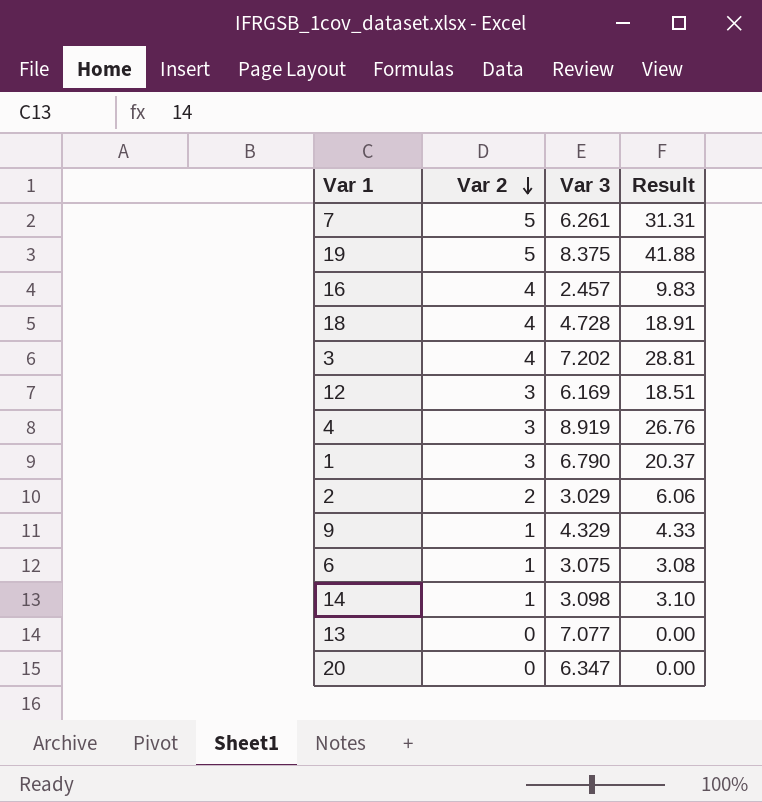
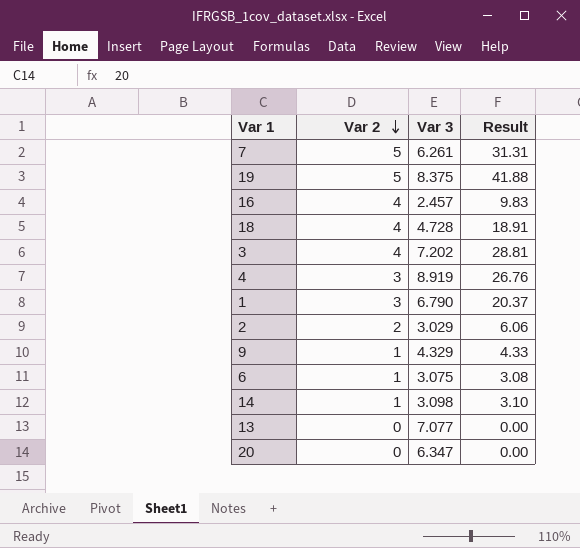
row 12: 3 | 6.169 | 18.51 -> none

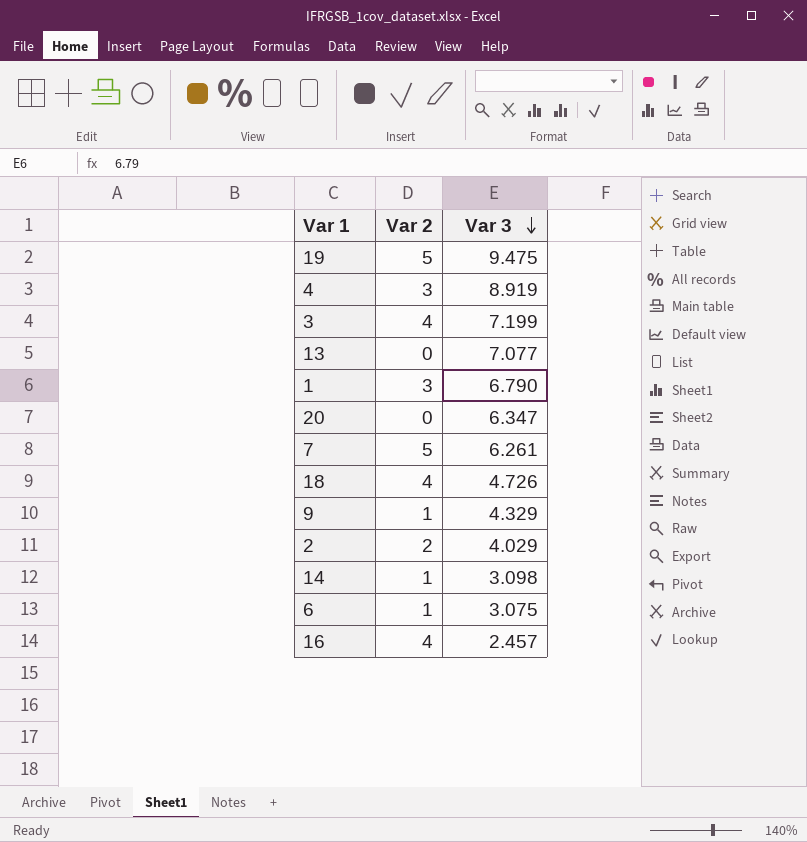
row order: Var 2 descending -> Var 3 descending
column Result | formula: [Var 2] * [Var 3] -> none
19 | Var 3: 8.375 -> 9.475
3 | Var 3: 7.202 -> 7.199
18 | Var 3: 4.728 -> 4.726
2 | Var 3: 3.029 -> 4.029

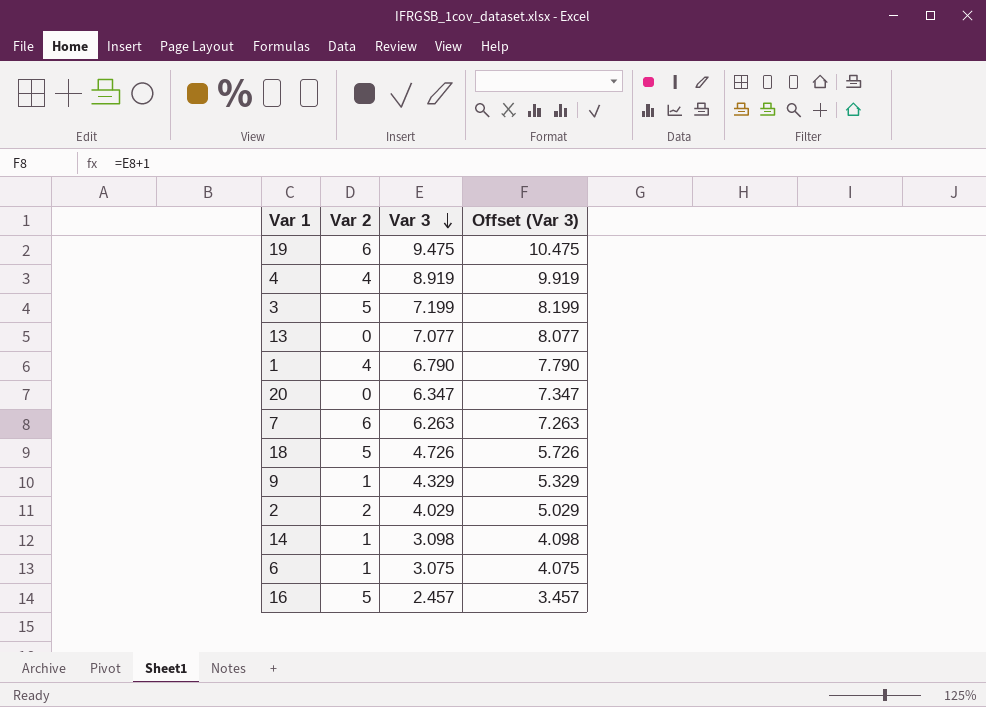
column Offset (Var 3) | formula: none -> [Var 3] + 1
19 | Var 2: 5 -> 6
4 | Var 2: 3 -> 4
3 | Var 2: 4 -> 5
1 | Var 2: 3 -> 4
7 | Var 2: 5 -> 6
7 | Var 3: 6.261 -> 6.263
18 | Var 2: 4 -> 5
16 | Var 2: 4 -> 5

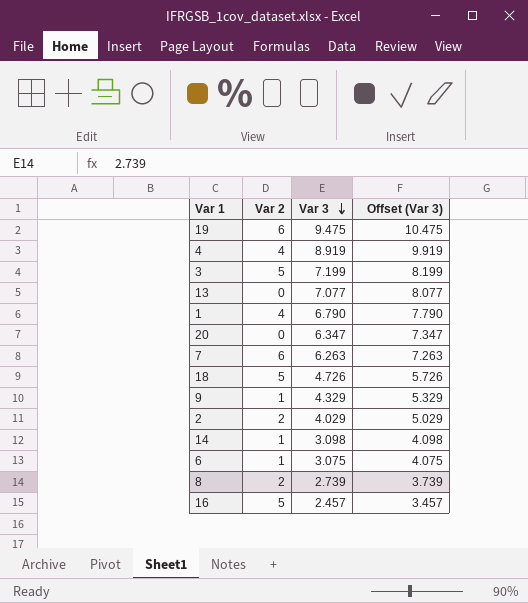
row 8: none -> 2 | 2.739 | 3.739

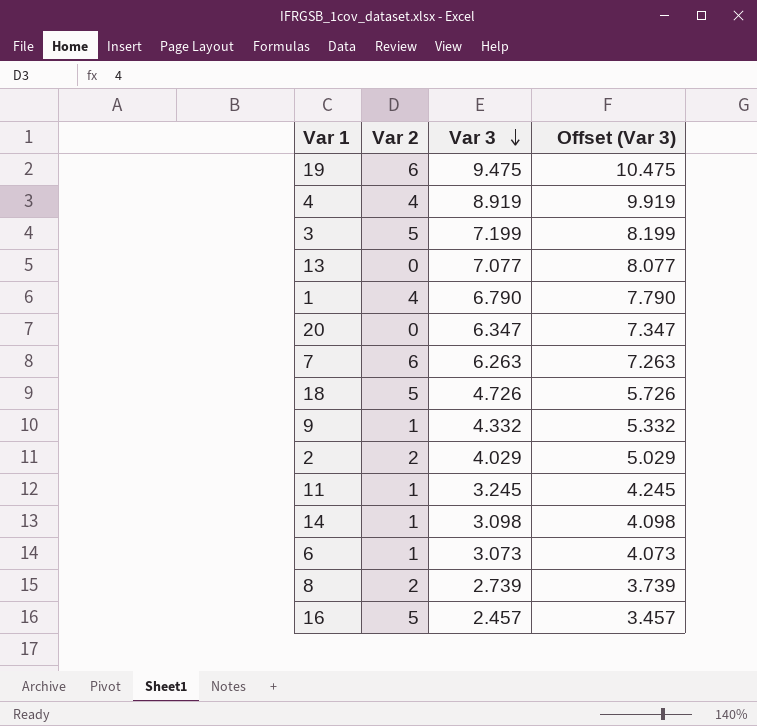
9 | Var 3: 4.329 -> 4.332
9 | Offset (Var 3): 5.329 -> 5.332
row 11: none -> 1 | 3.245 | 4.245
6 | Var 3: 3.075 -> 3.073
6 | Offset (Var 3): 4.075 -> 4.073

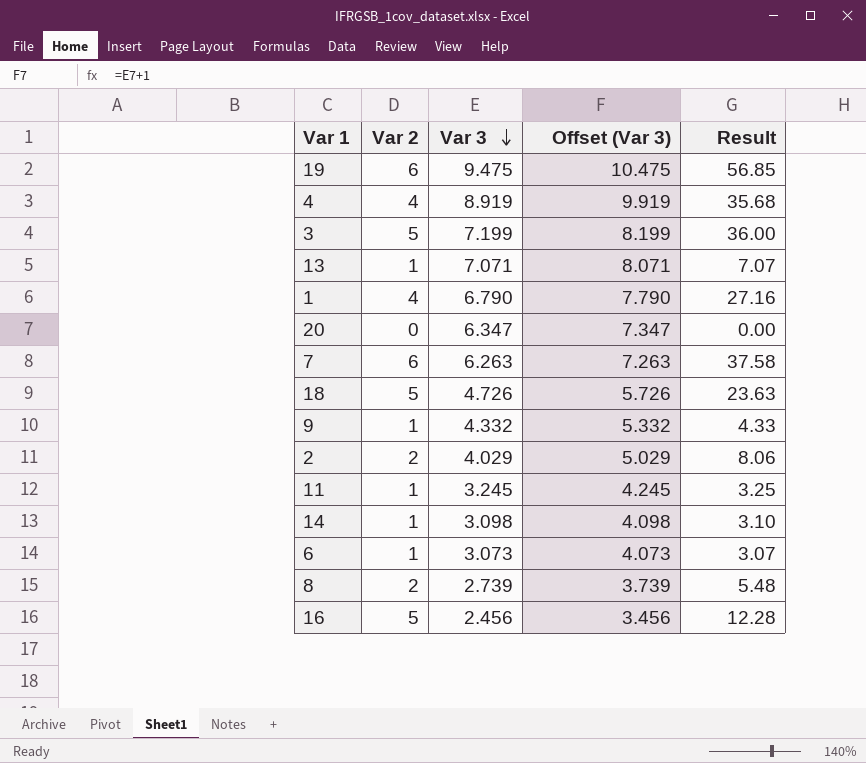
column Result | formula: none -> [Var 2] * [Var 3]
13 | Var 2: 0 -> 1
13 | Var 3: 7.077 -> 7.071
13 | Offset (Var 3): 8.077 -> 8.071
16 | Var 3: 2.457 -> 2.456
16 | Offset (Var 3): 3.457 -> 3.456

